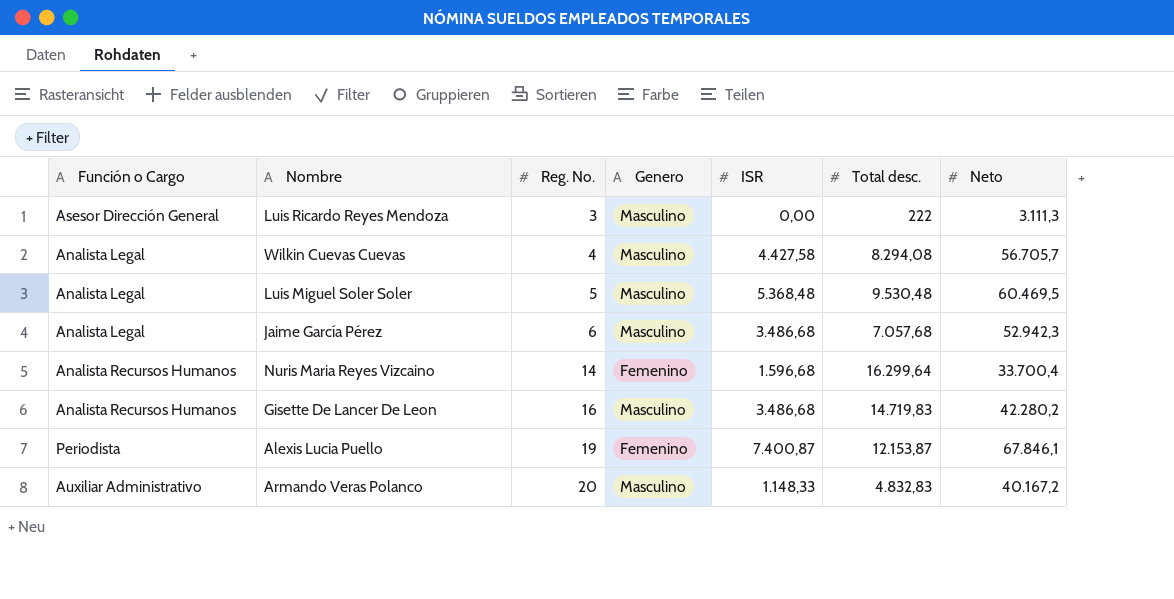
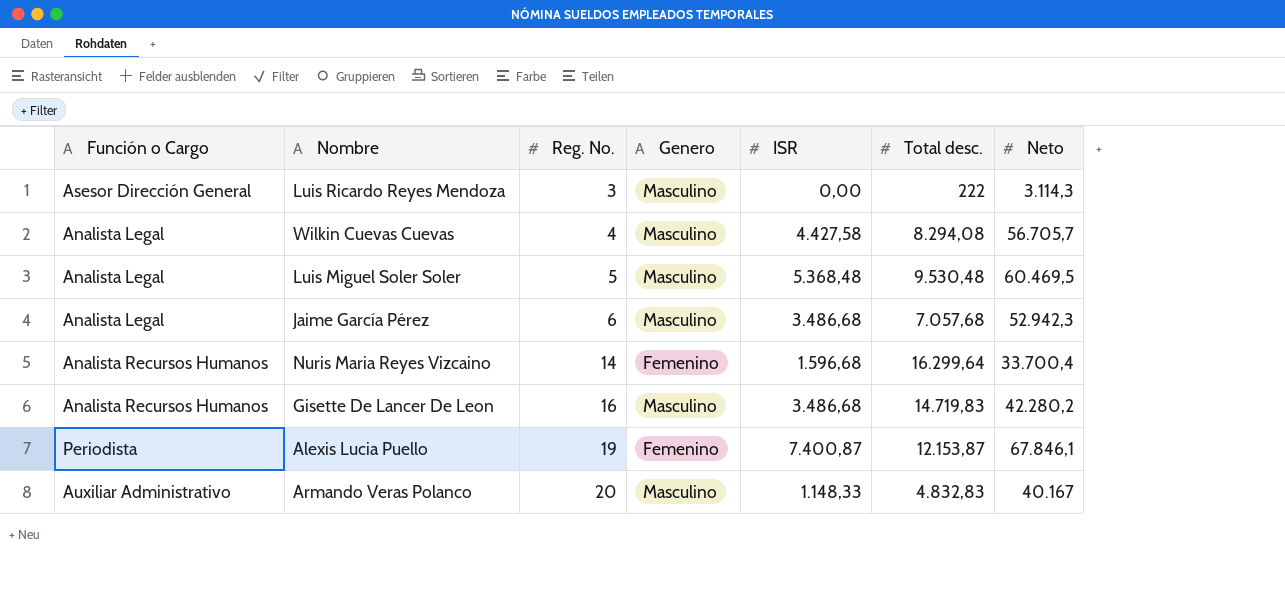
Luis Ricardo Reyes Mendoza | Neto: 3.111,3 -> 3.114,3
Armando Veras Polanco | Neto: 40.167,2 -> 40.167

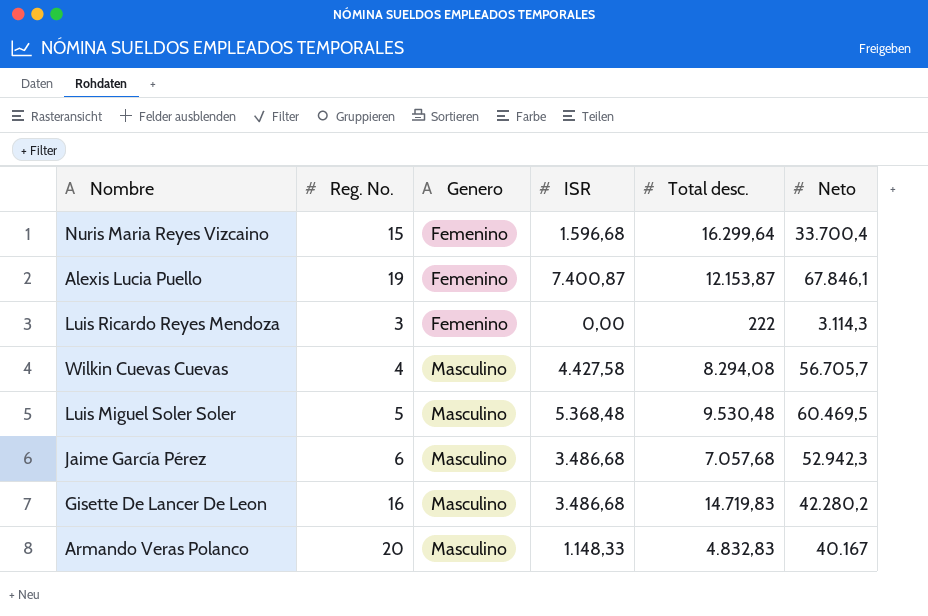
row order: Reg. No. ascending -> Genero ascending
column Función o Cargo | position: 1 -> none
Nuris Maria Reyes Vizcaino | Reg. No.: 14 -> 15
Luis Ricardo Reyes Mendoza | Genero: Masculino -> Femenino

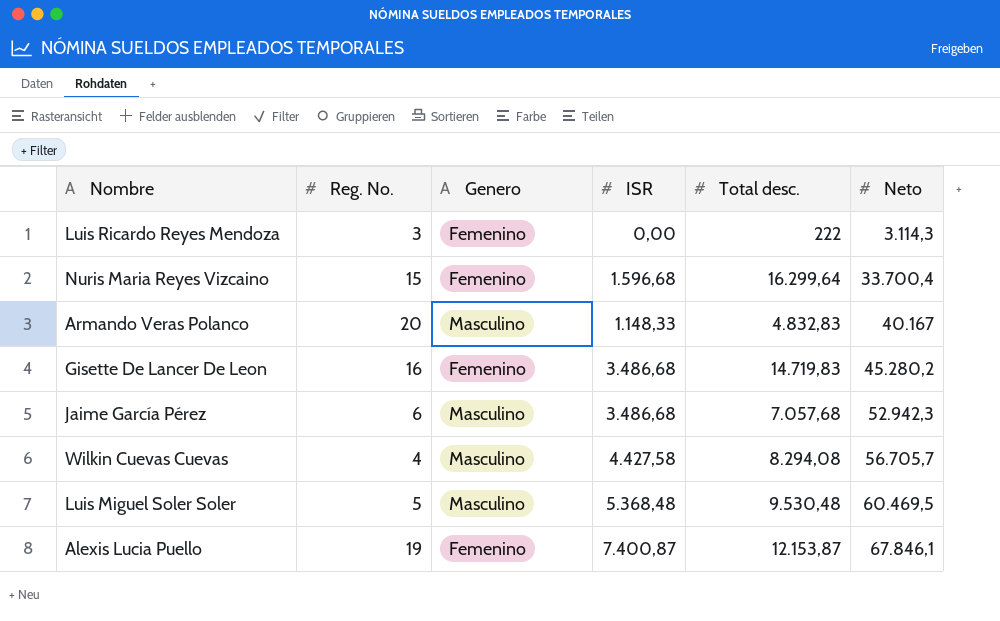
row order: Genero ascending -> Neto ascending
Gisette De Lancer De Leon | Genero: Masculino -> Femenino
Gisette De Lancer De Leon | Neto: 42.280,2 -> 45.280,2

